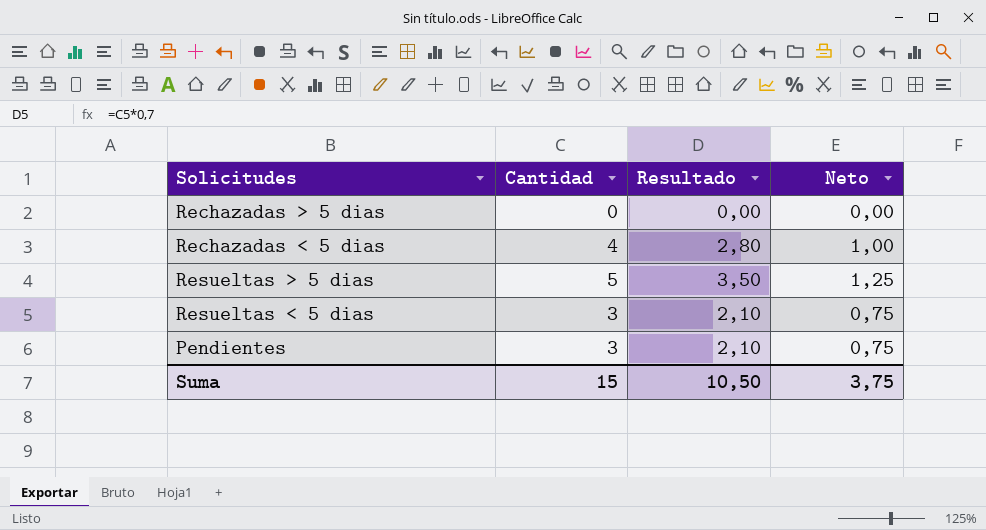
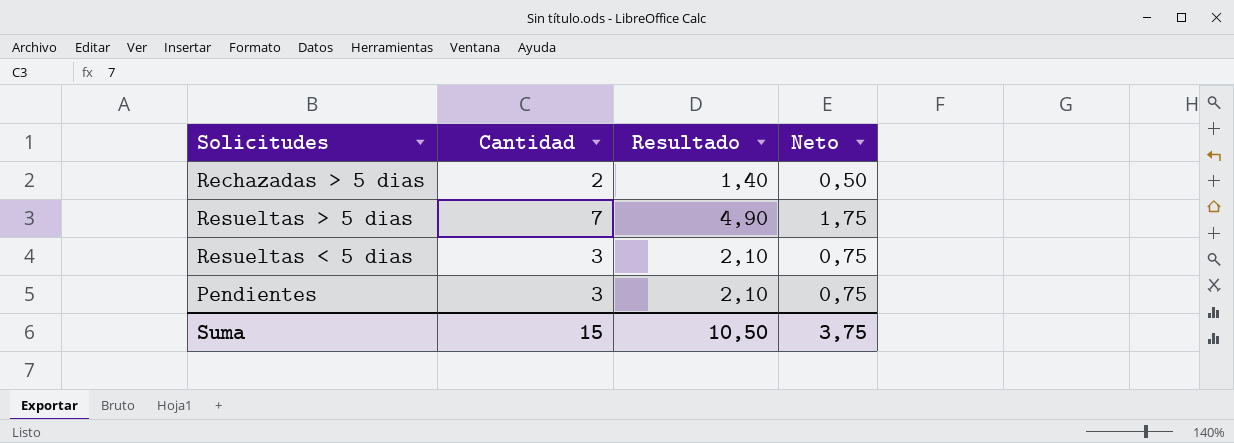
row Rechazadas < 5 dias: 4 | 2,80 | 1,00 -> none
Rechazadas > 5 dias | Cantidad: 0 -> 2
Rechazadas > 5 dias | Resultado: 0,00 -> 1,40
Rechazadas > 5 dias | Neto: 0,00 -> 0,50
Resueltas > 5 dias | Cantidad: 5 -> 7
Resueltas > 5 dias | Resultado: 3,50 -> 4,90
Resueltas > 5 dias | Neto: 1,25 -> 1,75

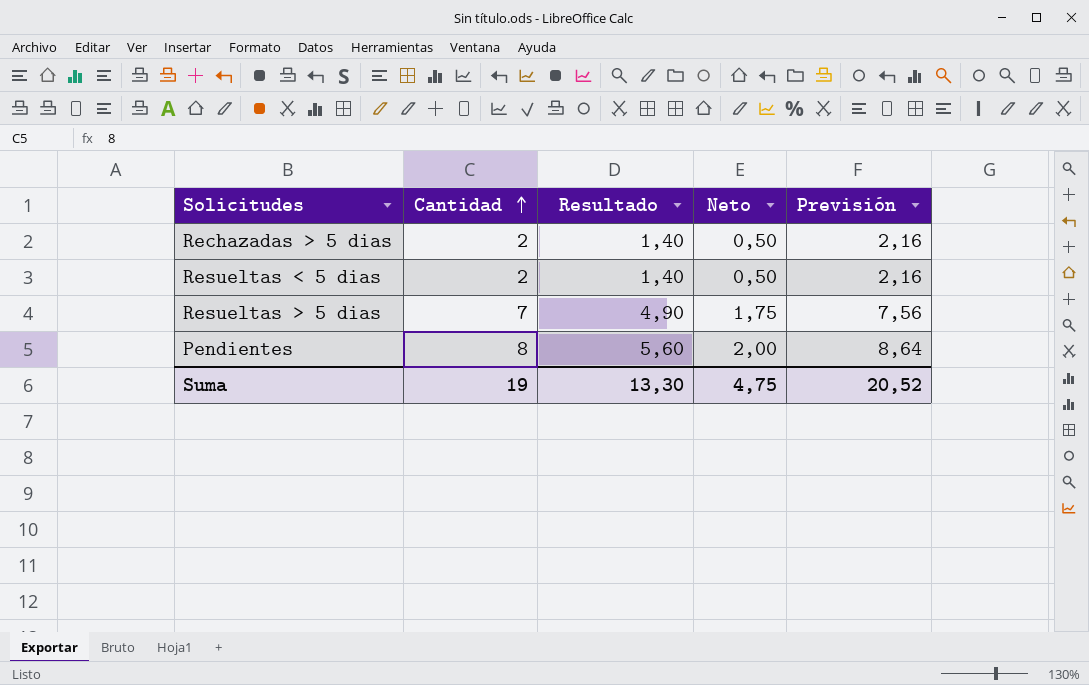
row order: none -> Cantidad ascending
column Previsión | formula: none -> [Cantidad] * 1,08
Resueltas < 5 dias | Cantidad: 3 -> 2
Resueltas < 5 dias | Resultado: 2,10 -> 1,40
Resueltas < 5 dias | Neto: 0,75 -> 0,50
Pendientes | Cantidad: 3 -> 8
Pendientes | Resultado: 2,10 -> 5,60
Pendientes | Neto: 0,75 -> 2,00
Suma | Cantidad: 15 -> 19
Suma | Resultado: 10,50 -> 13,30
Suma | Neto: 3,75 -> 4,75

